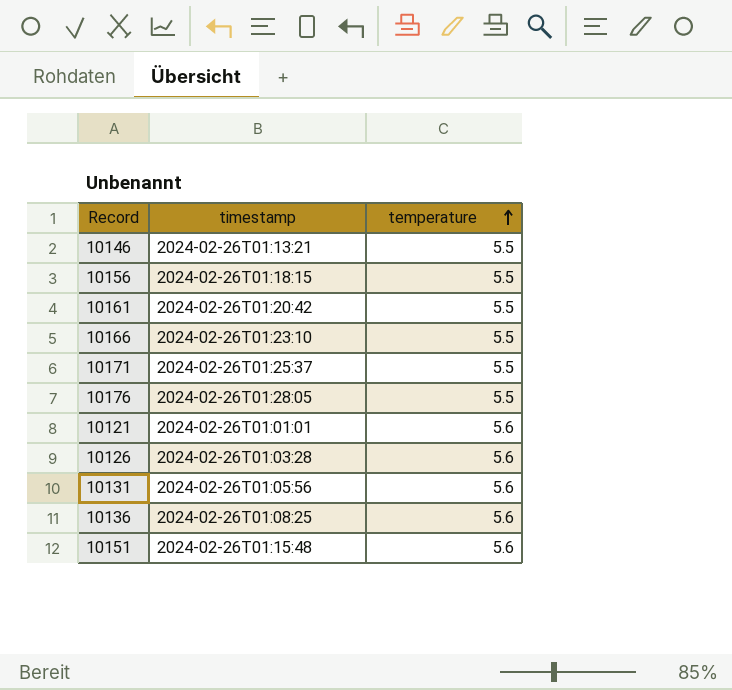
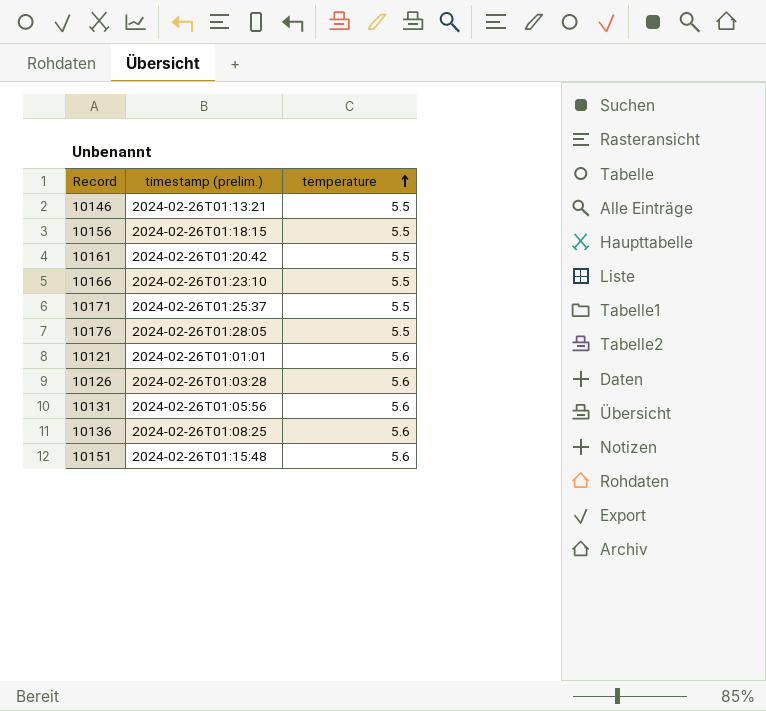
column name: timestamp -> timestamp (prelim.)

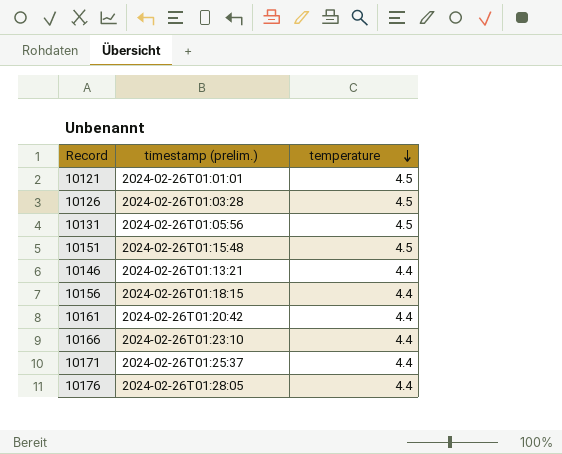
row order: temperature ascending -> temperature descending
row 10136: 2024-02-26T01:08:25 | 5.6 -> none
10121 | temperature: 5.6 -> 4.5
10126 | temperature: 5.6 -> 4.5
10131 | temperature: 5.6 -> 4.5
10151 | temperature: 5.6 -> 4.5
10146 | temperature: 5.5 -> 4.4
10156 | temperature: 5.5 -> 4.4
10161 | temperature: 5.5 -> 4.4
10166 | temperature: 5.5 -> 4.4
10171 | temperature: 5.5 -> 4.4
10176 | temperature: 5.5 -> 4.4

